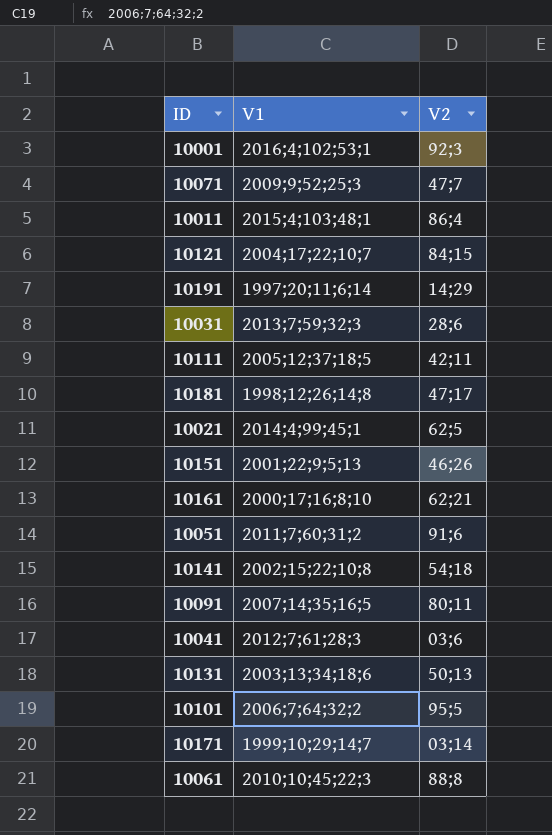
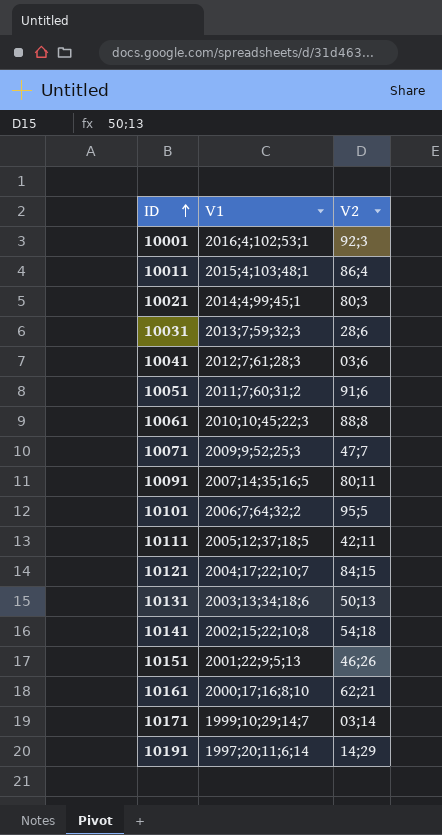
row order: none -> ID ascending
row 10181: 1998;12;26;14;8 | 47;17 -> none
10021 | V2: 62;5 -> 80;3

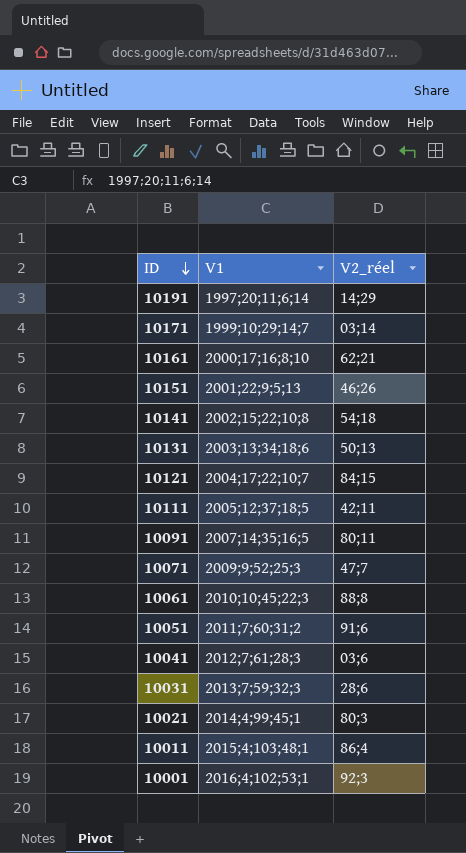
row order: ID ascending -> ID descending
column name: V2 -> V2_réel
row 10101: 2006;7;64;32;2 | 95;5 -> none

